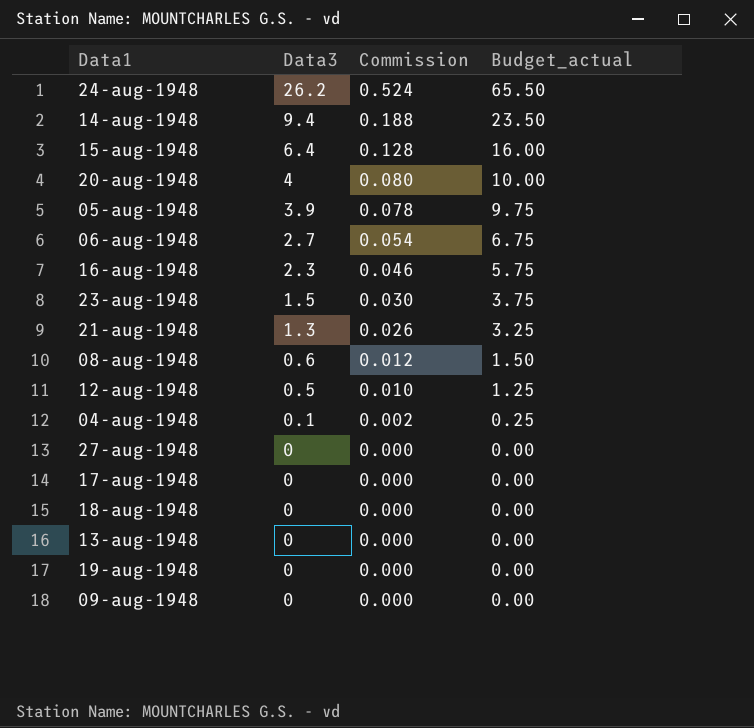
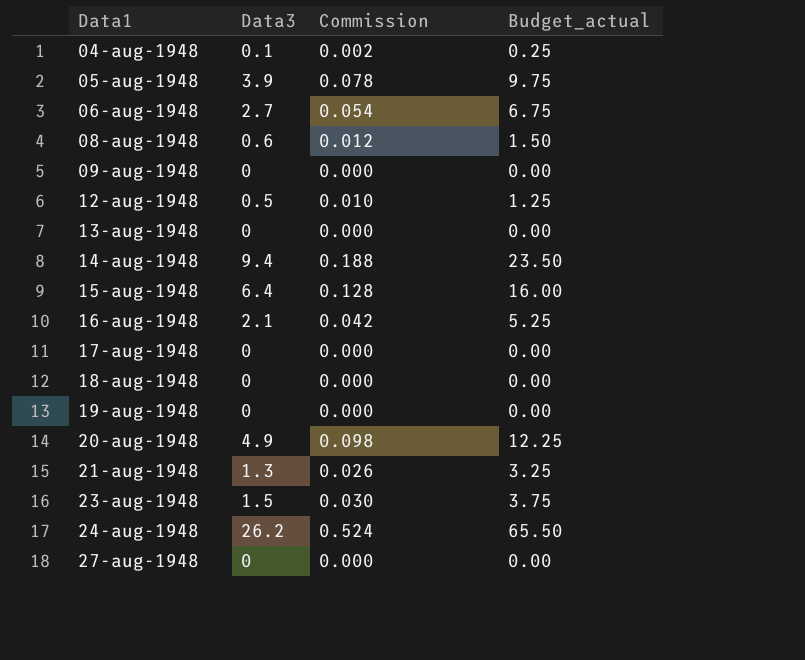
row order: Data3 descending -> Data1 ascending
16-aug-1948 | Data3: 2.3 -> 2.1
16-aug-1948 | Commission: 0.046 -> 0.042
16-aug-1948 | Budget_actual: 5.75 -> 5.25
20-aug-1948 | Data3: 4 -> 4.9
20-aug-1948 | Commission: 0.080 -> 0.098
20-aug-1948 | Budget_actual: 10.00 -> 12.25

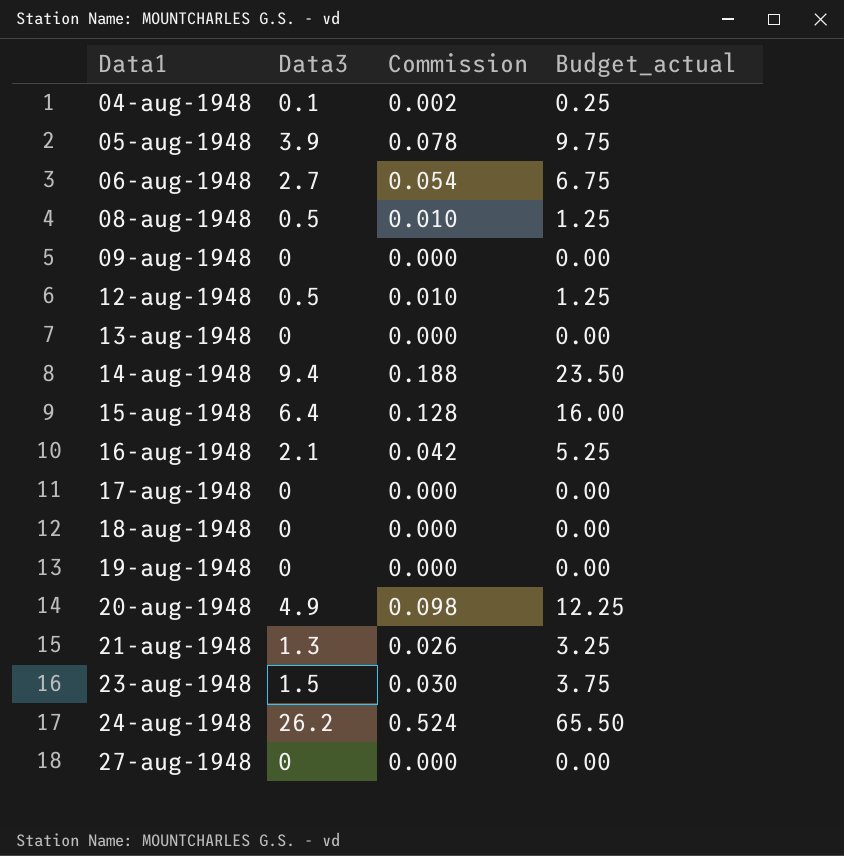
08-aug-1948 | Data3: 0.6 -> 0.5
08-aug-1948 | Commission: 0.012 -> 0.010
08-aug-1948 | Budget_actual: 1.50 -> 1.25

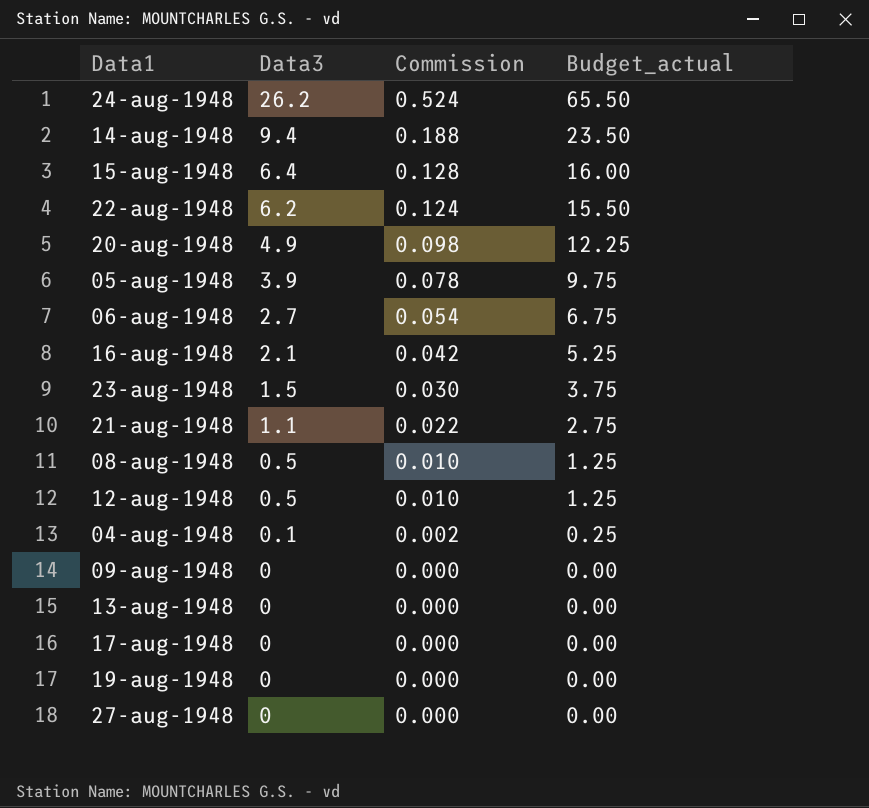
row order: Data1 ascending -> Data3 descending
row 18-aug-1948: 0 | 0.000 | 0.00 -> none
row 22-aug-1948: none -> 6.2 | 0.124 | 15.50
21-aug-1948 | Data3: 1.3 -> 1.1
21-aug-1948 | Commission: 0.026 -> 0.022
21-aug-1948 | Budget_actual: 3.25 -> 2.75

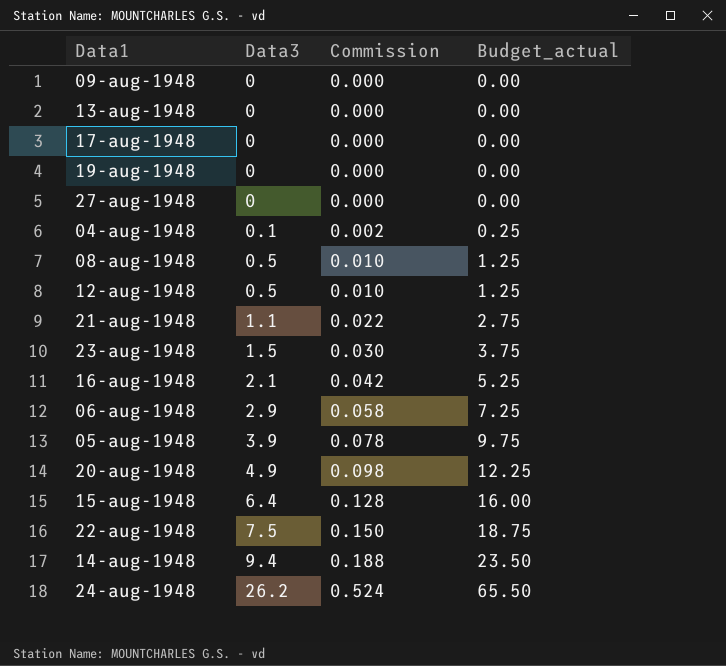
row order: Data3 descending -> Data3 ascending
06-aug-1948 | Data3: 2.7 -> 2.9
06-aug-1948 | Commission: 0.054 -> 0.058
06-aug-1948 | Budget_actual: 6.75 -> 7.25
22-aug-1948 | Data3: 6.2 -> 7.5
22-aug-1948 | Commission: 0.124 -> 0.150
22-aug-1948 | Budget_actual: 15.50 -> 18.75

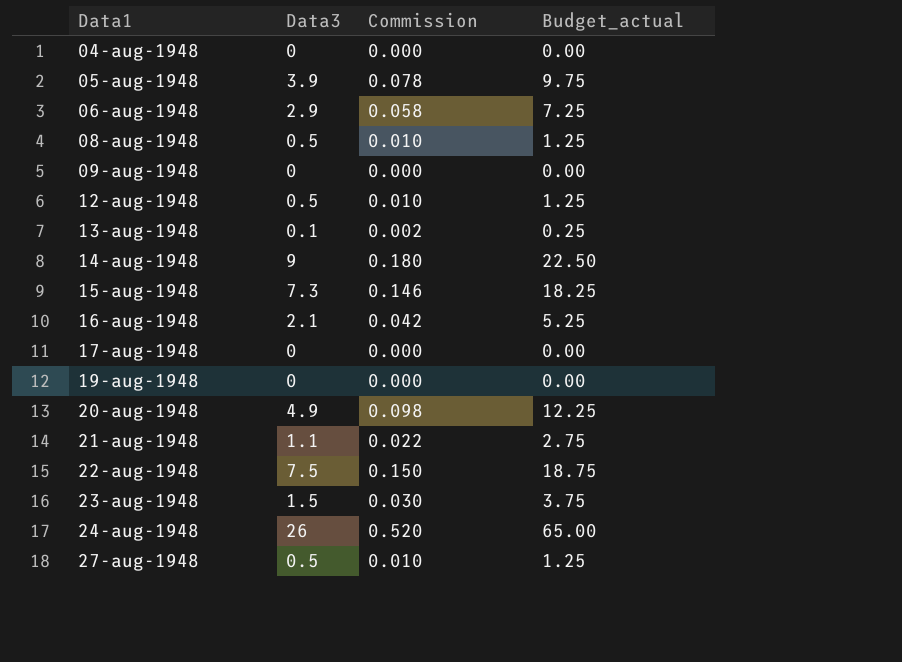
row order: Data3 ascending -> Data1 ascending
04-aug-1948 | Data3: 0.1 -> 0
04-aug-1948 | Commission: 0.002 -> 0.000
04-aug-1948 | Budget_actual: 0.25 -> 0.00
13-aug-1948 | Data3: 0 -> 0.1
13-aug-1948 | Commission: 0.000 -> 0.002
13-aug-1948 | Budget_actual: 0.00 -> 0.25
14-aug-1948 | Data3: 9.4 -> 9
14-aug-1948 | Commission: 0.188 -> 0.180
14-aug-1948 | Budget_actual: 23.50 -> 22.50
15-aug-1948 | Data3: 6.4 -> 7.3
15-aug-1948 | Commission: 0.128 -> 0.146
15-aug-1948 | Budget_actual: 16.00 -> 18.25
24-aug-1948 | Data3: 26.2 -> 26
24-aug-1948 | Commission: 0.524 -> 0.520
24-aug-1948 | Budget_actual: 65.50 -> 65.00
27-aug-1948 | Data3: 0 -> 0.5
27-aug-1948 | Commission: 0.000 -> 0.010
27-aug-1948 | Budget_actual: 0.00 -> 1.25

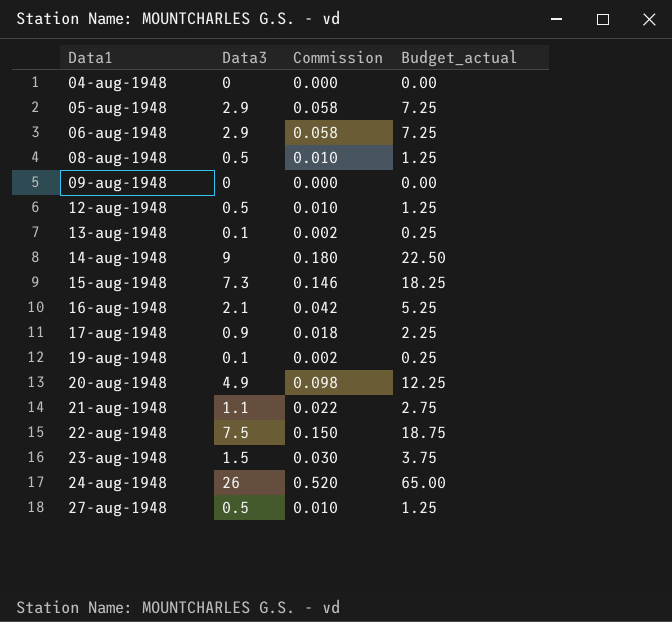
05-aug-1948 | Data3: 3.9 -> 2.9
05-aug-1948 | Commission: 0.078 -> 0.058
05-aug-1948 | Budget_actual: 9.75 -> 7.25
17-aug-1948 | Data3: 0 -> 0.9
17-aug-1948 | Commission: 0.000 -> 0.018
17-aug-1948 | Budget_actual: 0.00 -> 2.25
19-aug-1948 | Data3: 0 -> 0.1
19-aug-1948 | Commission: 0.000 -> 0.002
19-aug-1948 | Budget_actual: 0.00 -> 0.25

